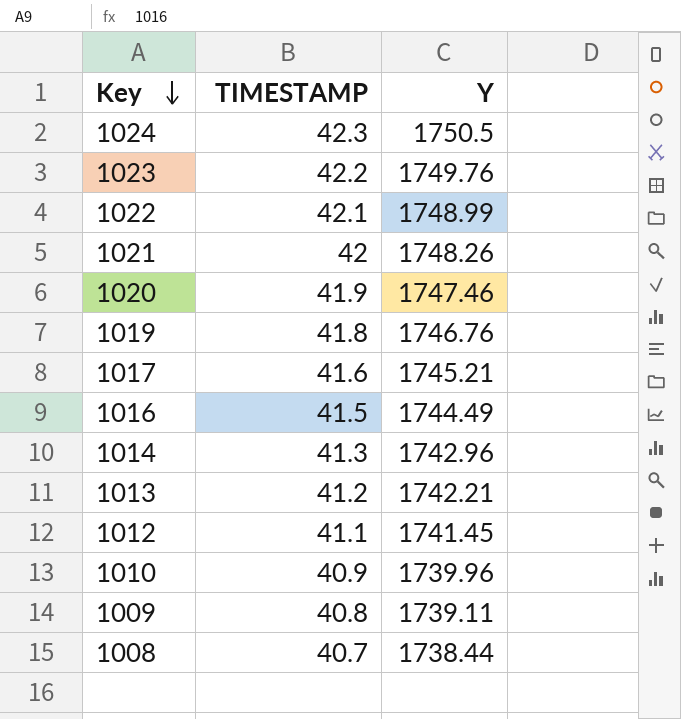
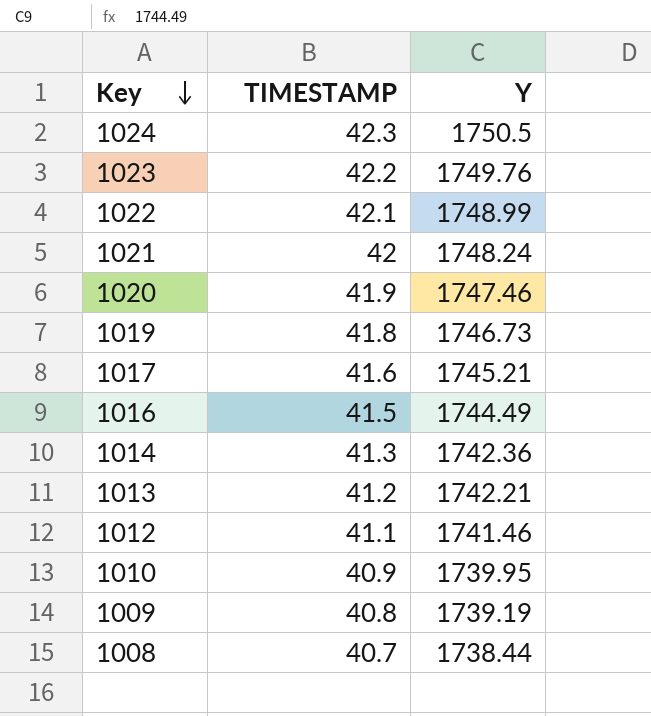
1021 | Y: 1748.26 -> 1748.24
1019 | Y: 1746.76 -> 1746.73
1014 | Y: 1742.96 -> 1742.36
1012 | Y: 1741.45 -> 1741.46
1010 | Y: 1739.96 -> 1739.95
1009 | Y: 1739.11 -> 1739.19

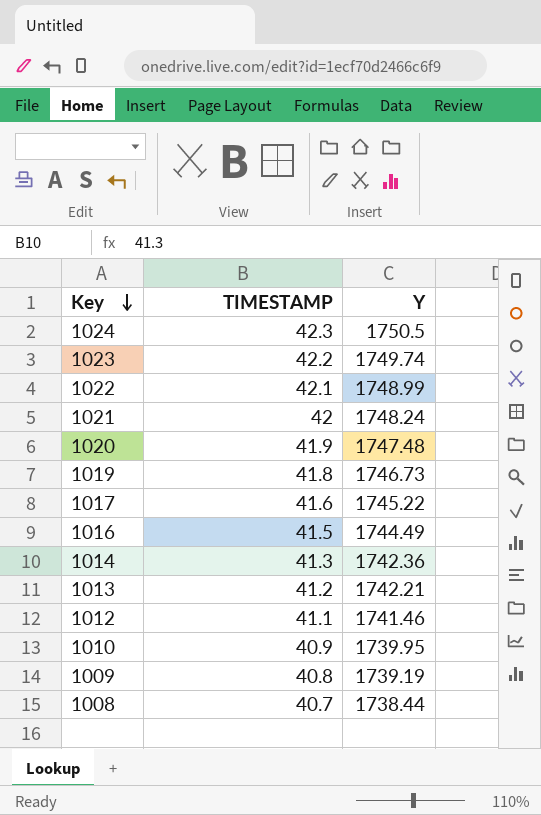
1023 | Y: 1749.76 -> 1749.74
1020 | Y: 1747.46 -> 1747.48
1017 | Y: 1745.21 -> 1745.22

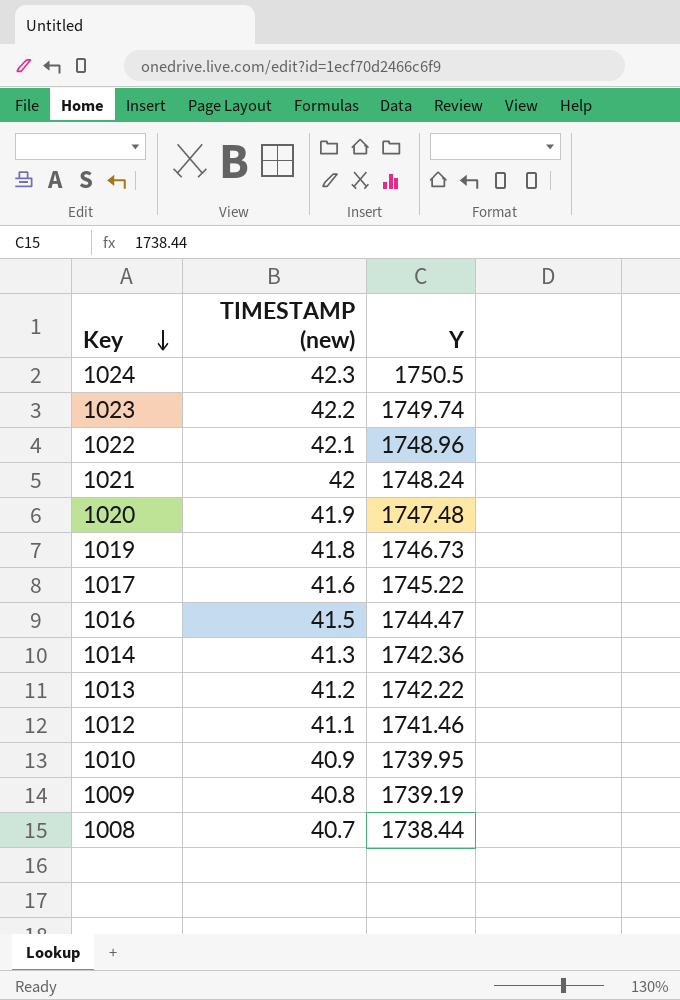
column name: TIMESTAMP -> TIMESTAMP (new)
1022 | Y: 1748.99 -> 1748.96
1016 | Y: 1744.49 -> 1744.47
1013 | Y: 1742.21 -> 1742.22

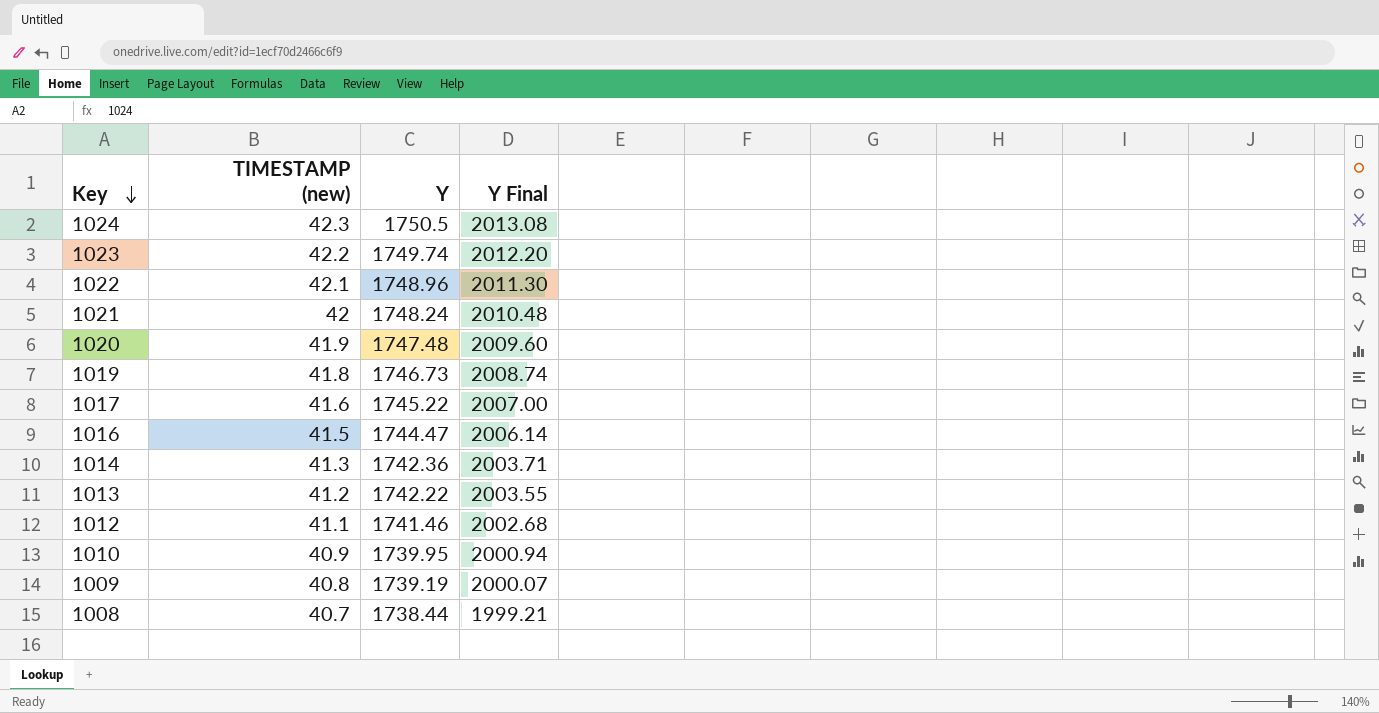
column Y Final | formula: none -> [Y] * 1.15

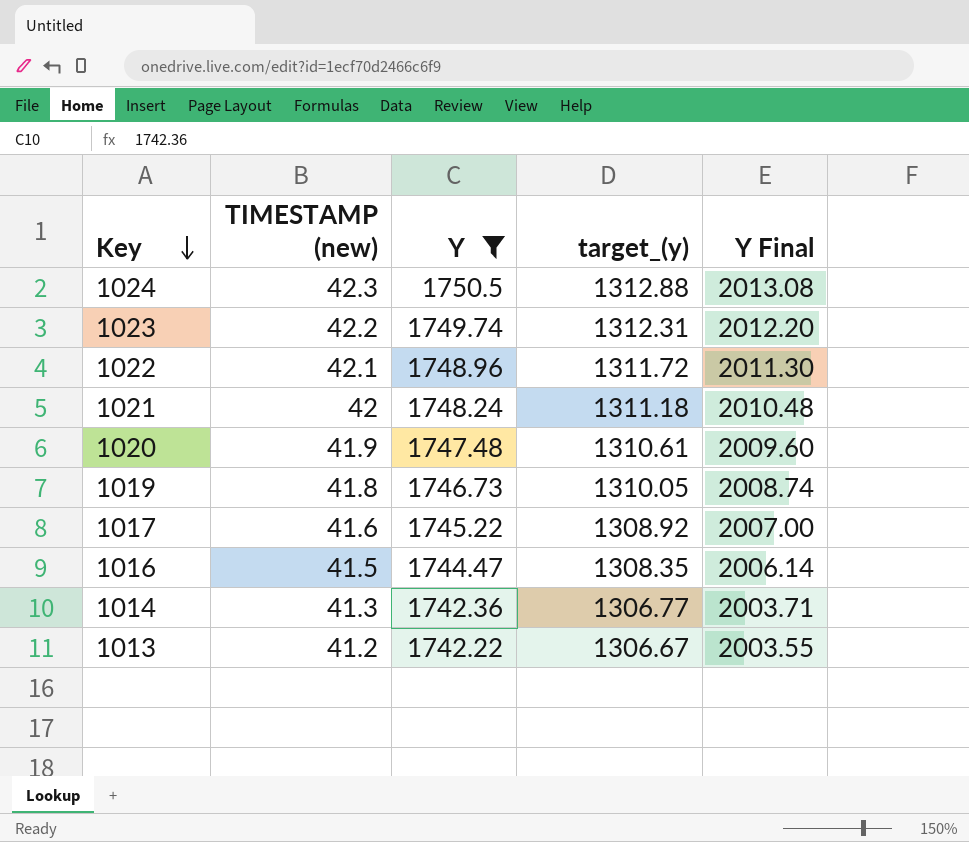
filter: none -> Y >= 1742.22
column target_(y) | formula: none -> [Y] * 0.75

